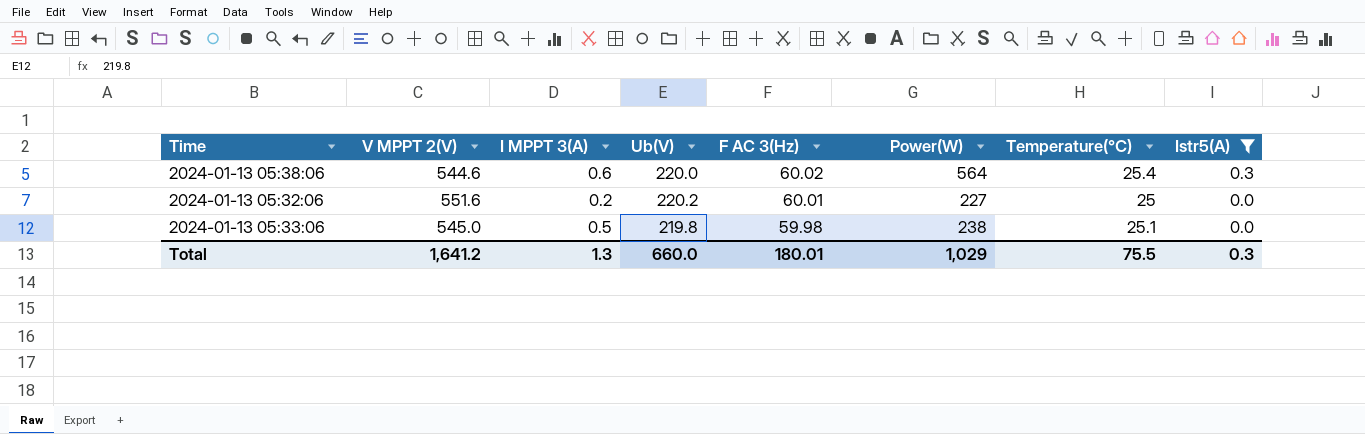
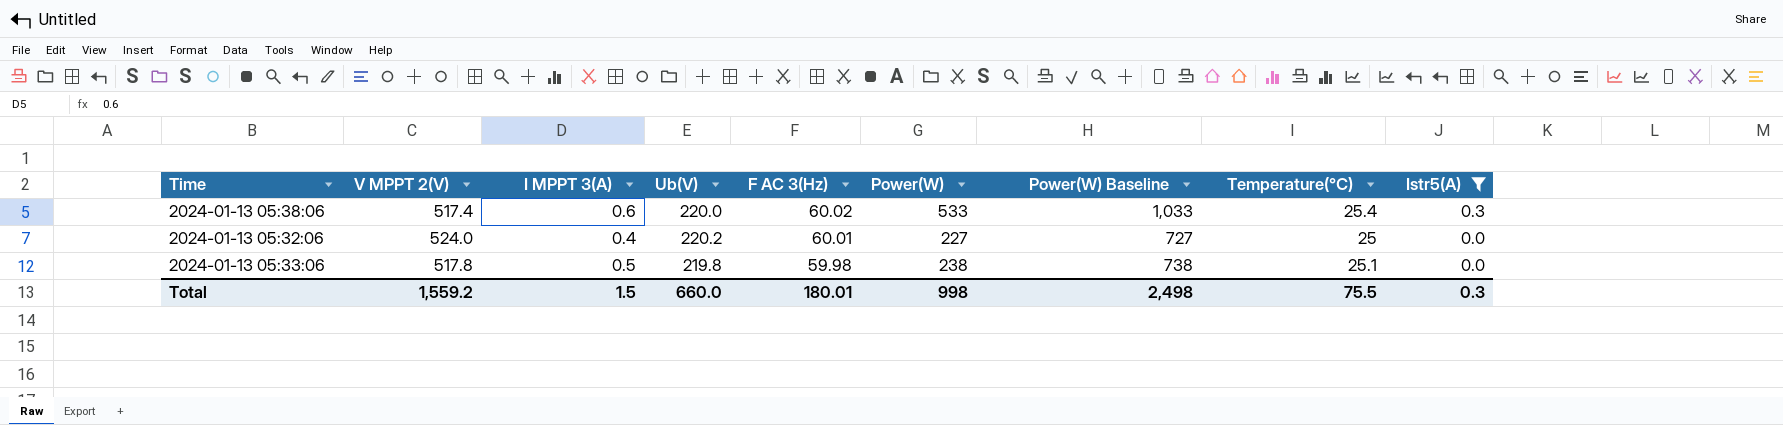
column Power(W) Baseline | formula: none -> [Power(W)] + 500
2024-01-13 05:38:06 | V MPPT 2(V): 544.6 -> 517.4
2024-01-13 05:38:06 | Power(W): 564 -> 533
2024-01-13 05:32:06 | V MPPT 2(V): 551.6 -> 524.0
2024-01-13 05:32:06 | I MPPT 3(A): 0.2 -> 0.4
2024-01-13 05:33:06 | V MPPT 2(V): 545.0 -> 517.8
Total | V MPPT 2(V): 1,641.2 -> 1,559.2
Total | I MPPT 3(A): 1.3 -> 1.5
Total | Power(W): 1,029 -> 998

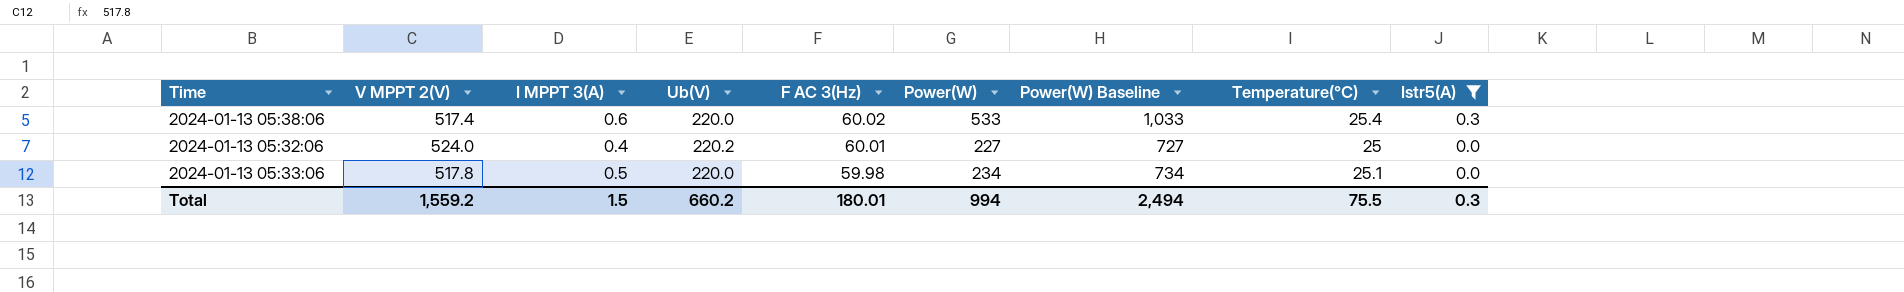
2024-01-13 05:33:06 | Ub(V): 219.8 -> 220.0
2024-01-13 05:33:06 | Power(W): 238 -> 234
2024-01-13 05:33:06 | Power(W) Baseline: 738 -> 734
Total | Ub(V): 660.0 -> 660.2
Total | Power(W): 998 -> 994
Total | Power(W) Baseline: 2,498 -> 2,494

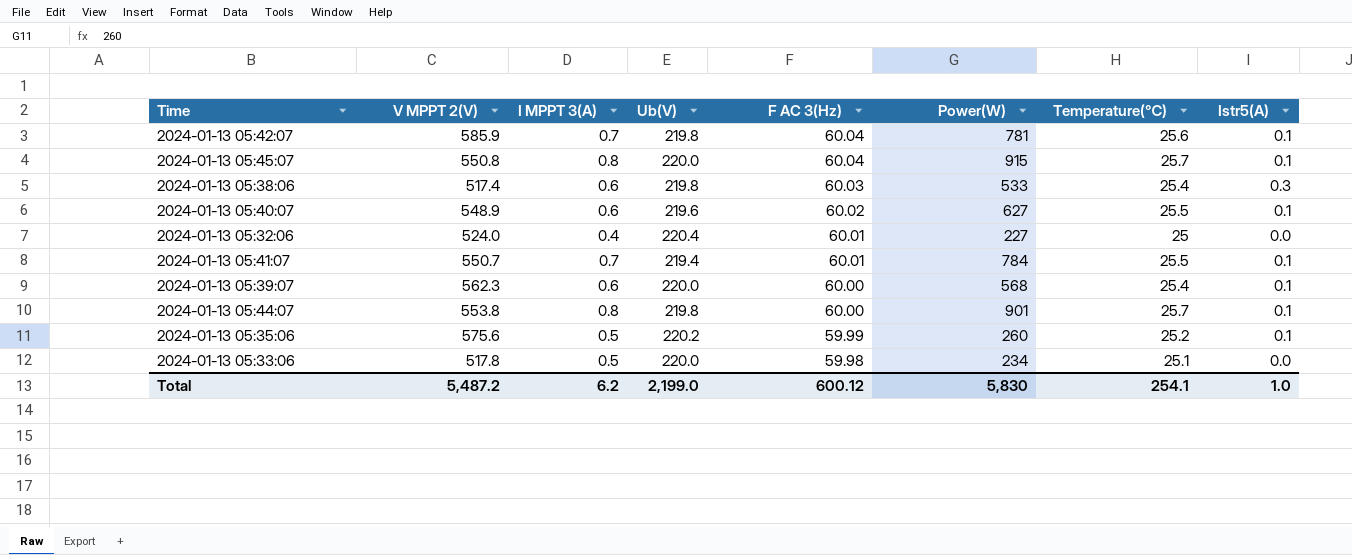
filter: Istr5(A) != 0.1 -> none
column Power(W) Baseline | formula: [Power(W)] + 500 -> none
2024-01-13 05:38:06 | Ub(V): 220.0 -> 219.8
2024-01-13 05:38:06 | F AC 3(Hz): 60.02 -> 60.03
2024-01-13 05:32:06 | Ub(V): 220.2 -> 220.4
Total | V MPPT 2(V): 1,559.2 -> 5,487.2
Total | I MPPT 3(A): 1.5 -> 6.2
Total | Ub(V): 660.2 -> 2,199.0
Total | F AC 3(Hz): 180.01 -> 600.12
Total | Power(W): 994 -> 5,830
Total | Temperature(℃): 75.5 -> 254.1
Total | Istr5(A): 0.3 -> 1.0

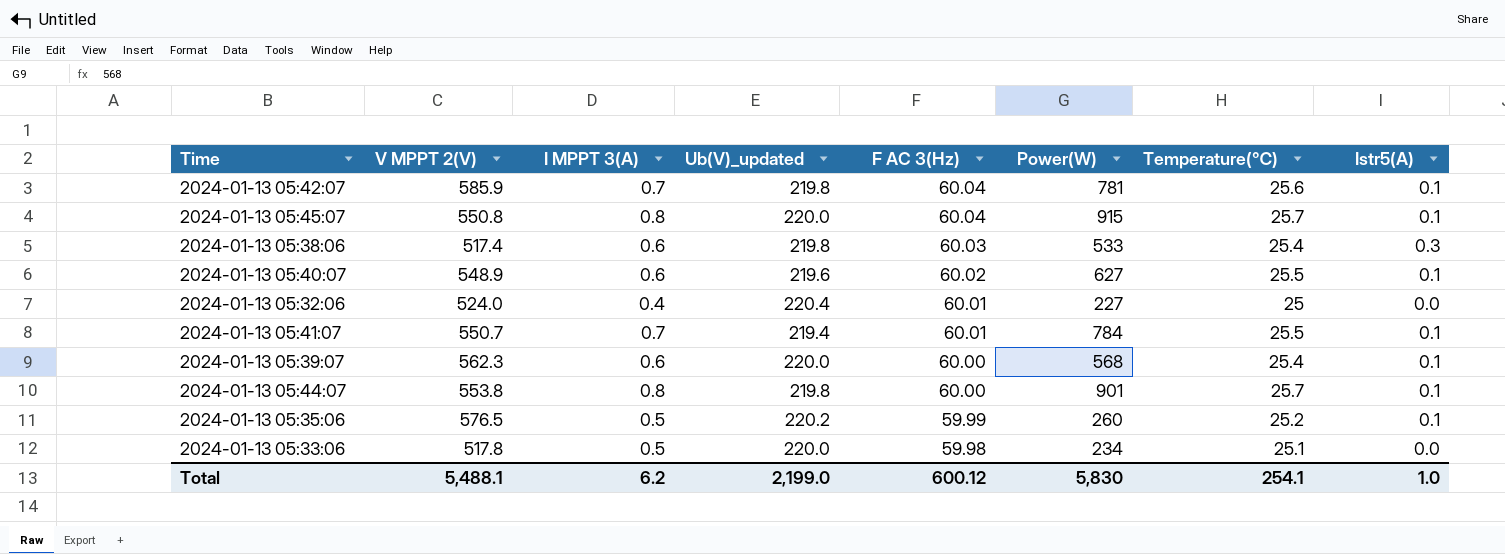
column name: Ub(V) -> Ub(V)_updated
2024-01-13 05:35:06 | V MPPT 2(V): 575.6 -> 576.5
Total | V MPPT 2(V): 5,487.2 -> 5,488.1

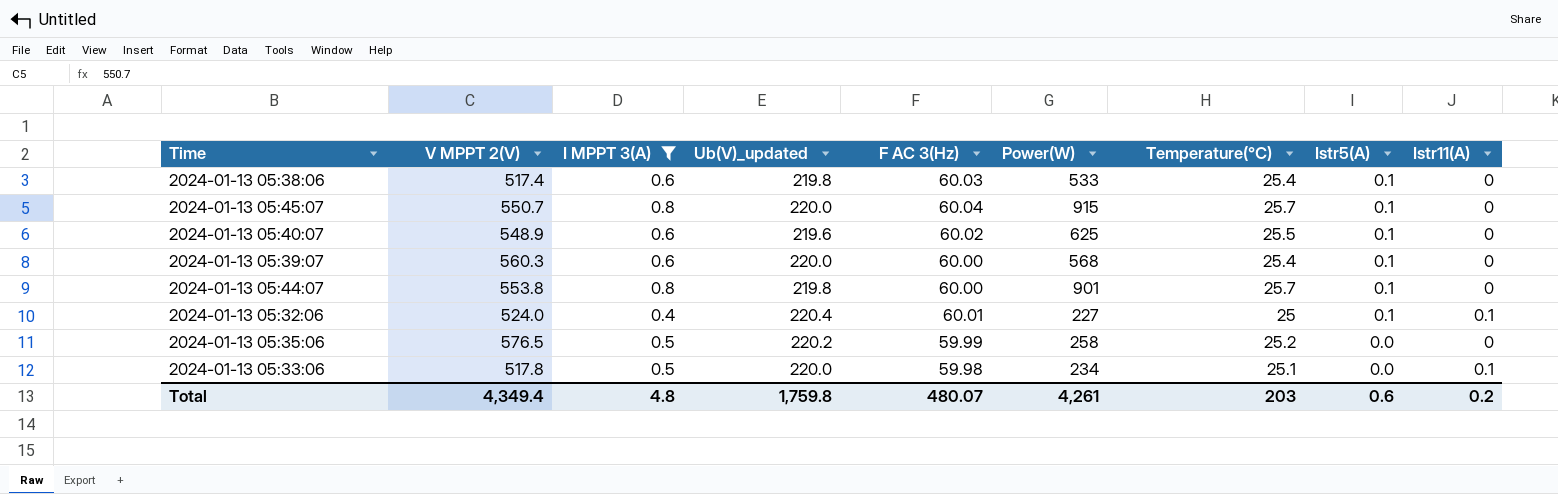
filter: none -> I MPPT 3(A) != 0.7
row order: F AC 3(Hz) descending -> Istr5(A) descending
column Istr11(A) | position: none -> 9
2024-01-13 05:38:06 | Istr5(A): 0.3 -> 0.1
2024-01-13 05:45:07 | V MPPT 2(V): 550.8 -> 550.7
2024-01-13 05:40:07 | Power(W): 627 -> 625
2024-01-13 05:39:07 | V MPPT 2(V): 562.3 -> 560.3
2024-01-13 05:32:06 | Istr5(A): 0.0 -> 0.1
2024-01-13 05:35:06 | Power(W): 260 -> 258
2024-01-13 05:35:06 | Istr5(A): 0.1 -> 0.0
Total | V MPPT 2(V): 5,488.1 -> 4,349.4
Total | I MPPT 3(A): 6.2 -> 4.8
Total | Ub(V)_updated: 2,199.0 -> 1,759.8
Total | F AC 3(Hz): 600.12 -> 480.07
Total | Power(W): 5,830 -> 4,261
Total | Temperature(℃): 254.1 -> 203
Total | Istr5(A): 1.0 -> 0.6

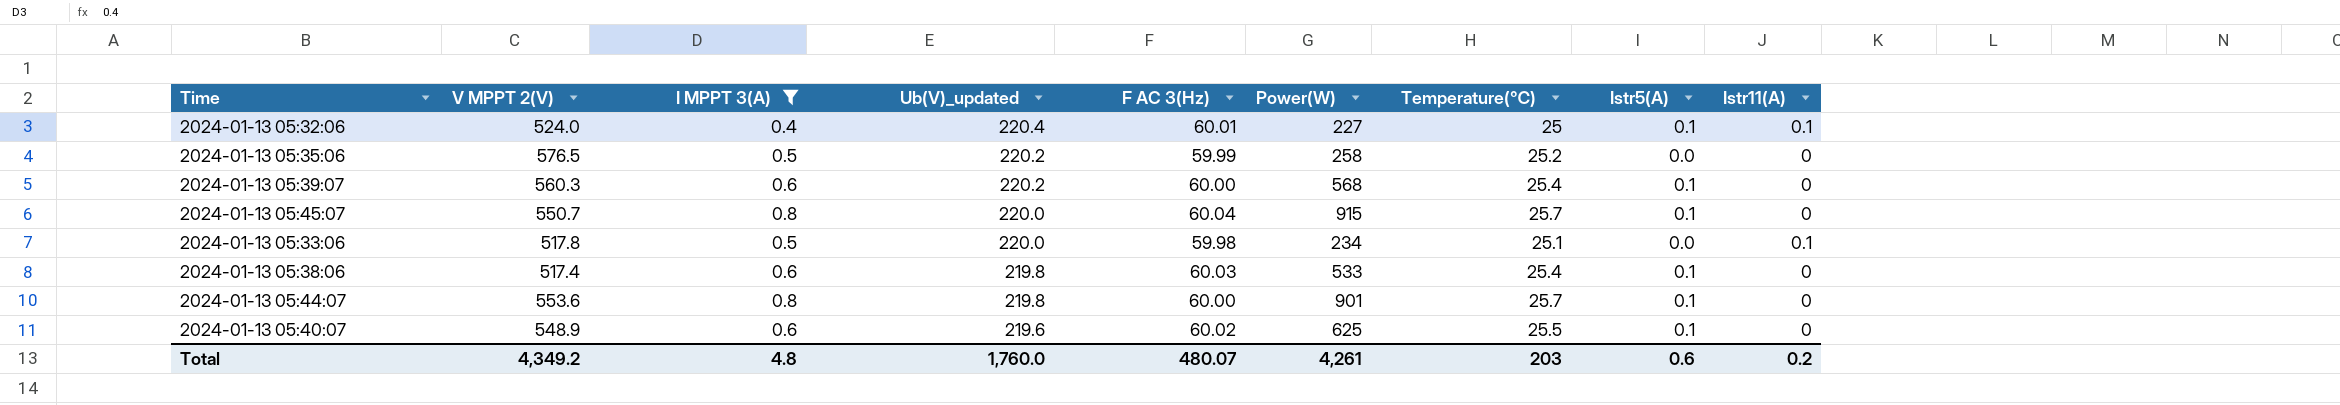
row order: Istr5(A) descending -> Ub(V)_updated descending
2024-01-13 05:39:07 | Ub(V)_updated: 220.0 -> 220.2
2024-01-13 05:44:07 | V MPPT 2(V): 553.8 -> 553.6
Total | V MPPT 2(V): 4,349.4 -> 4,349.2
Total | Ub(V)_updated: 1,759.8 -> 1,760.0

